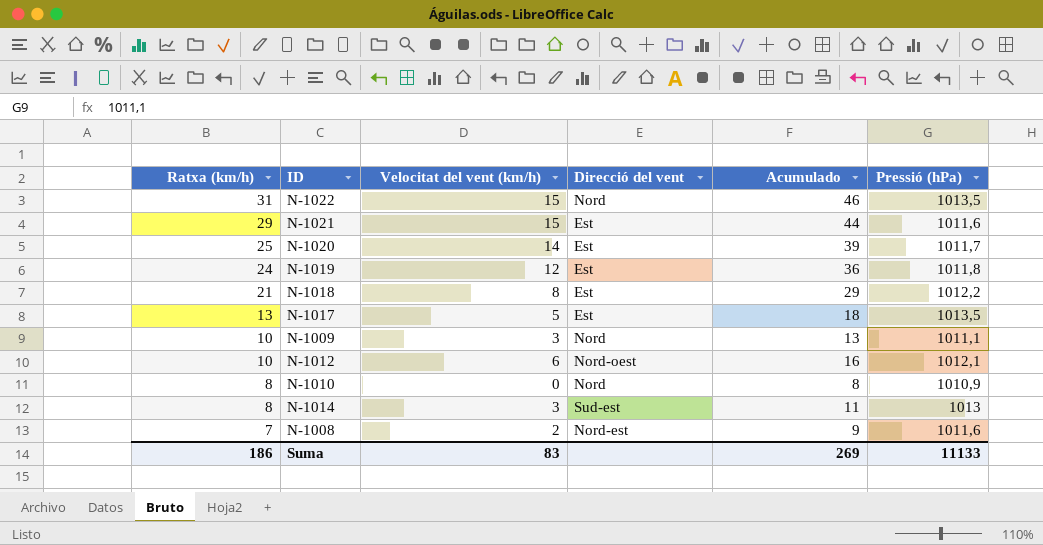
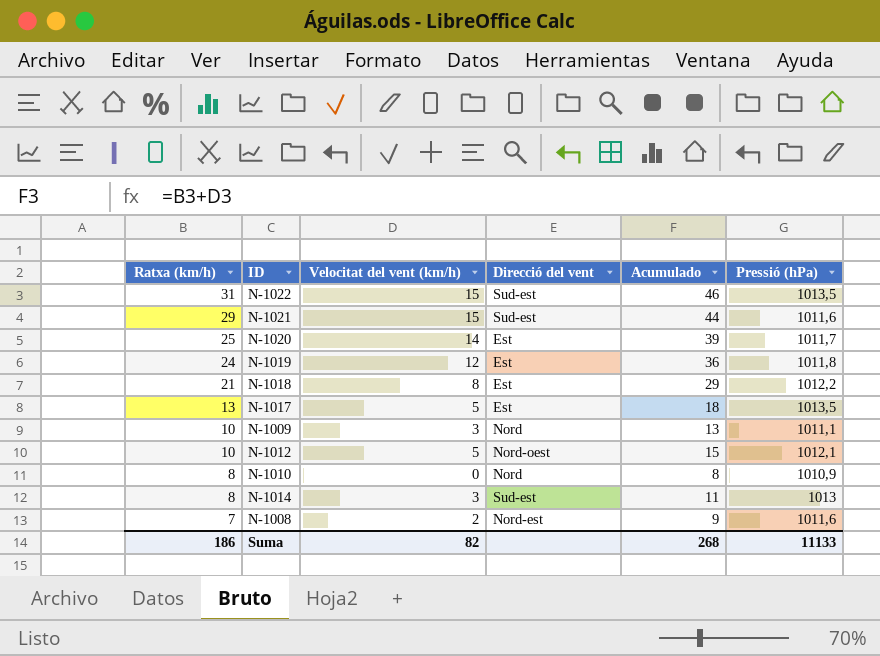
N-1022 | Direcció del vent: Nord -> Sud-est
N-1021 | Direcció del vent: Est -> Sud-est
N-1012 | Velocitat del vent (km/h): 6 -> 5
N-1012 | Acumulado: 16 -> 15
Suma | Velocitat del vent (km/h): 83 -> 82
Suma | Acumulado: 269 -> 268

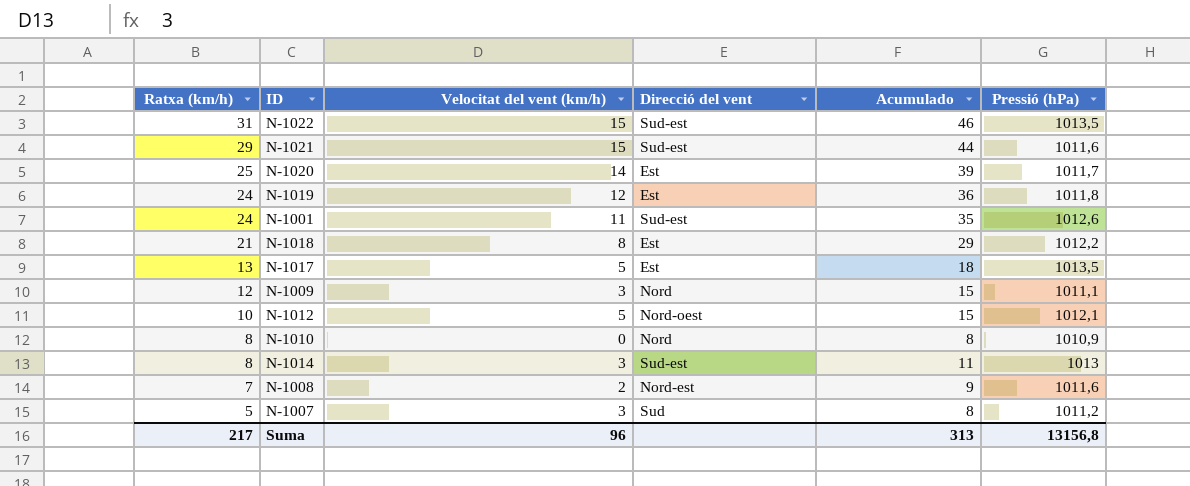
row N-1001: none -> 24 | 11 | Sud-est | 35 | 1012,6
N-1009 | Ratxa (km/h): 10 -> 12
N-1009 | Acumulado: 13 -> 15
row N-1007: none -> 5 | 3 | Sud | 8 | 1011,2
Suma | Ratxa (km/h): 186 -> 217
Suma | Velocitat del vent (km/h): 82 -> 96
Suma | Acumulado: 268 -> 313
Suma | Pressió (hPa): 11133 -> 13156,8

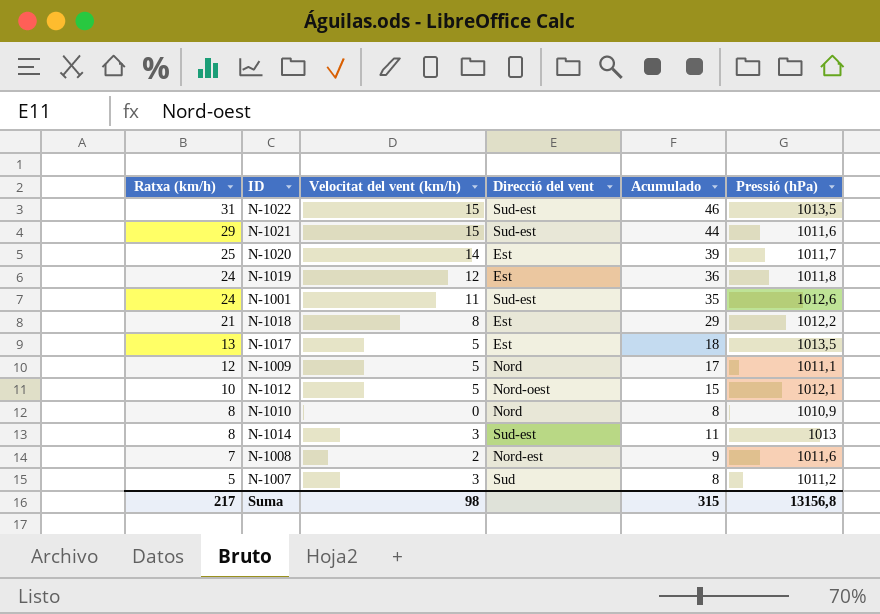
N-1009 | Velocitat del vent (km/h): 3 -> 5
N-1009 | Acumulado: 15 -> 17
Suma | Velocitat del vent (km/h): 96 -> 98
Suma | Acumulado: 313 -> 315

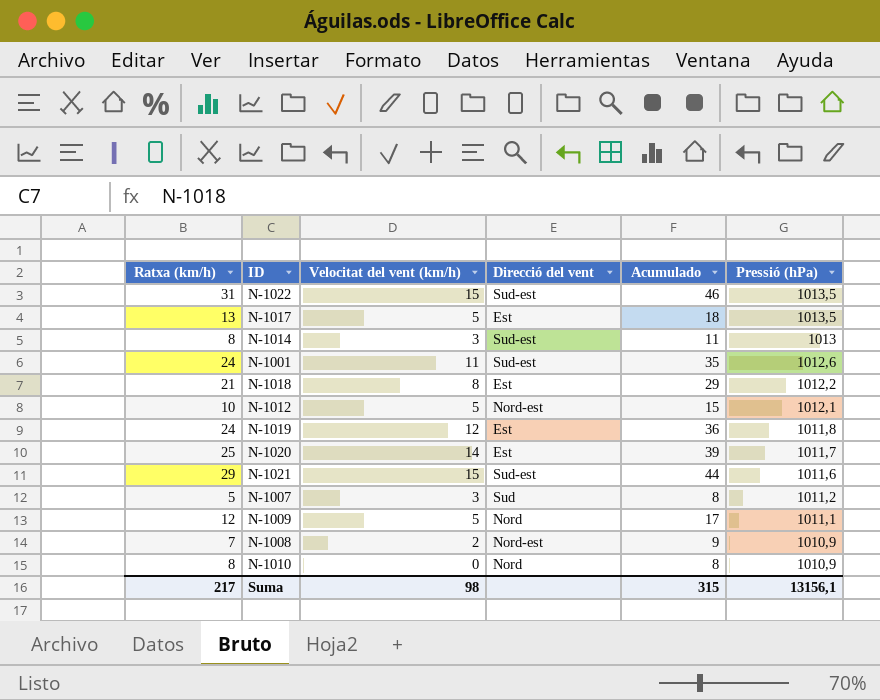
row order: Ratxa (km/h) descending -> Pressió (hPa) descending
N-1012 | Direcció del vent: Nord-oest -> Nord-est
N-1008 | Pressió (hPa): 1011,6 -> 1010,9
Suma | Pressió (hPa): 13156,8 -> 13156,1

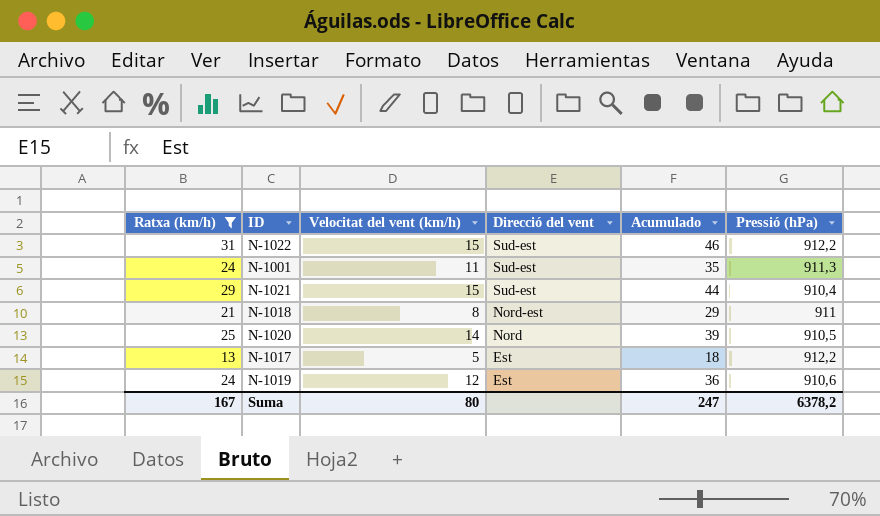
filter: none -> Ratxa (km/h) >= 13
row order: Pressió (hPa) descending -> Direcció del vent descending
N-1022 | Pressió (hPa): 1013,5 -> 912,2
N-1001 | Pressió (hPa): 1012,6 -> 911,3
N-1021 | Pressió (hPa): 1011,6 -> 910,4
N-1018 | Direcció del vent: Est -> Nord-est
N-1018 | Pressió (hPa): 1012,2 -> 911
N-1020 | Direcció del vent: Est -> Nord
N-1020 | Pressió (hPa): 1011,7 -> 910,5
N-1017 | Pressió (hPa): 1013,5 -> 912,2
N-1019 | Pressió (hPa): 1011,8 -> 910,6
Suma | Ratxa (km/h): 217 -> 167
Suma | Velocitat del vent (km/h): 98 -> 80
Suma | Acumulado: 315 -> 247
Suma | Pressió (hPa): 13156,1 -> 6378,2

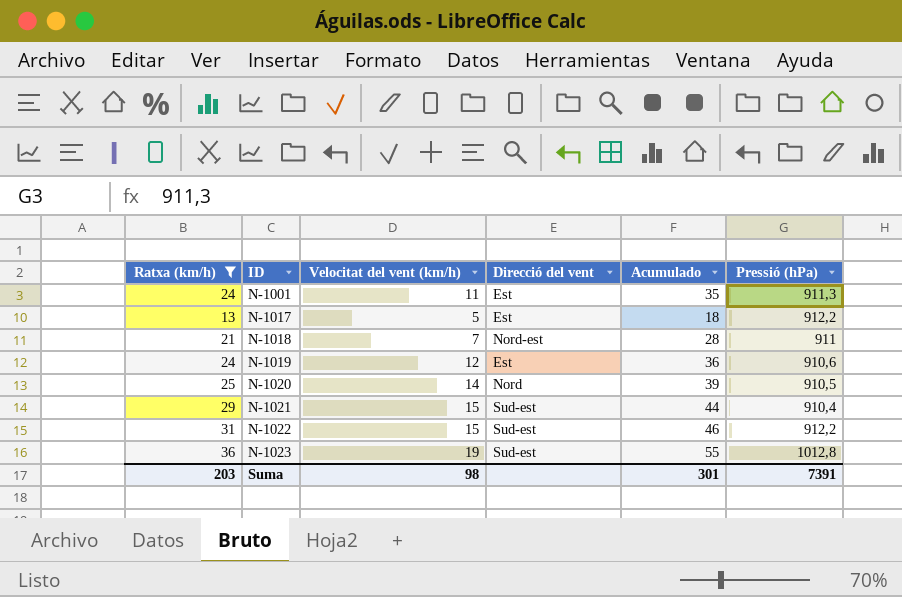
row order: Direcció del vent descending -> ID ascending
N-1001 | Direcció del vent: Sud-est -> Est
N-1018 | Velocitat del vent (km/h): 8 -> 7
N-1018 | Acumulado: 29 -> 28
row N-1023: none -> 36 | 19 | Sud-est | 55 | 1012,8
Suma | Ratxa (km/h): 167 -> 203
Suma | Velocitat del vent (km/h): 80 -> 98
Suma | Acumulado: 247 -> 301
Suma | Pressió (hPa): 6378,2 -> 7391

